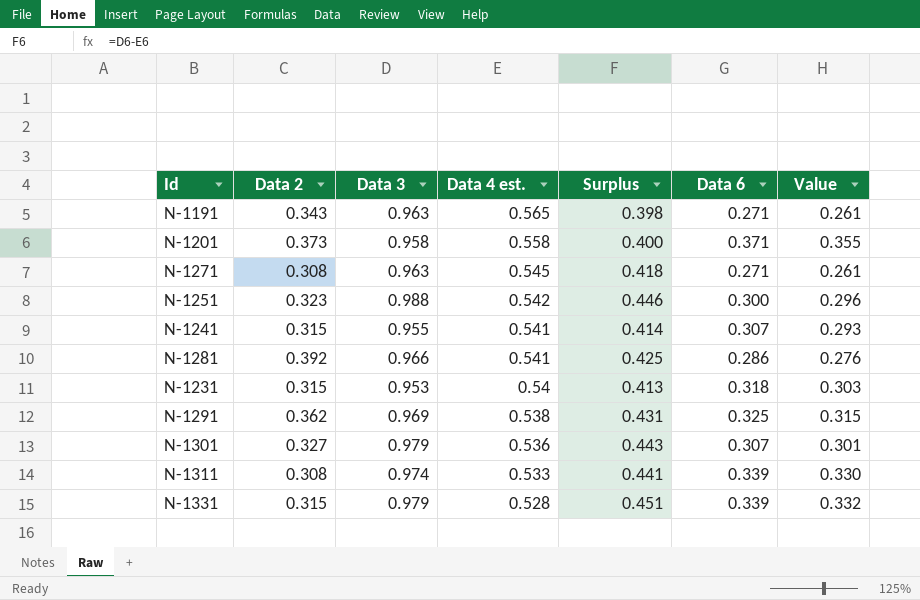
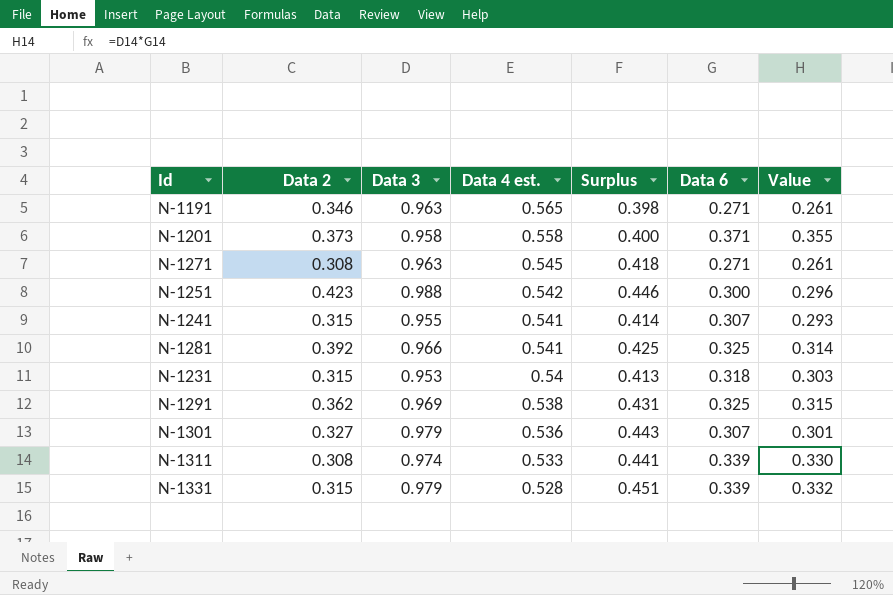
N-1191 | Data 2: 0.343 -> 0.346
N-1251 | Data 2: 0.323 -> 0.423
N-1281 | Data 6: 0.286 -> 0.325
N-1281 | Value: 0.276 -> 0.314

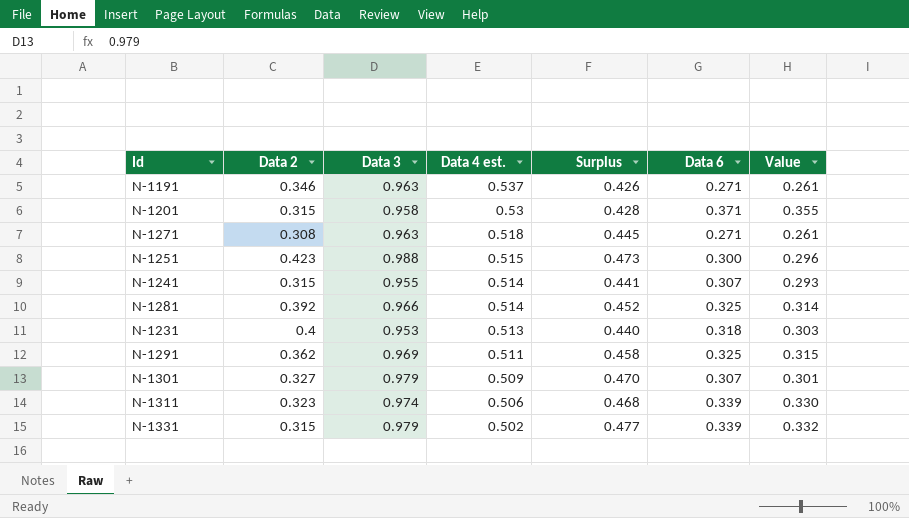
N-1191 | Data 4 est.: 0.565 -> 0.537
N-1191 | Surplus: 0.398 -> 0.426
N-1201 | Data 2: 0.373 -> 0.315
N-1201 | Data 4 est.: 0.558 -> 0.53
N-1201 | Surplus: 0.400 -> 0.428
N-1271 | Data 4 est.: 0.545 -> 0.518
N-1271 | Surplus: 0.418 -> 0.445
N-1251 | Data 4 est.: 0.542 -> 0.515
N-1251 | Surplus: 0.446 -> 0.473
N-1241 | Data 4 est.: 0.541 -> 0.514
N-1241 | Surplus: 0.414 -> 0.441
N-1281 | Data 4 est.: 0.541 -> 0.514
N-1281 | Surplus: 0.425 -> 0.452
N-1231 | Data 2: 0.315 -> 0.4
N-1231 | Data 4 est.: 0.54 -> 0.513
N-1231 | Surplus: 0.413 -> 0.440
N-1291 | Data 4 est.: 0.538 -> 0.511
N-1291 | Surplus: 0.431 -> 0.458
N-1301 | Data 4 est.: 0.536 -> 0.509
N-1301 | Surplus: 0.443 -> 0.470
N-1311 | Data 2: 0.308 -> 0.323
N-1311 | Data 4 est.: 0.533 -> 0.506
N-1311 | Surplus: 0.441 -> 0.468
N-1331 | Data 4 est.: 0.528 -> 0.502
N-1331 | Surplus: 0.451 -> 0.477

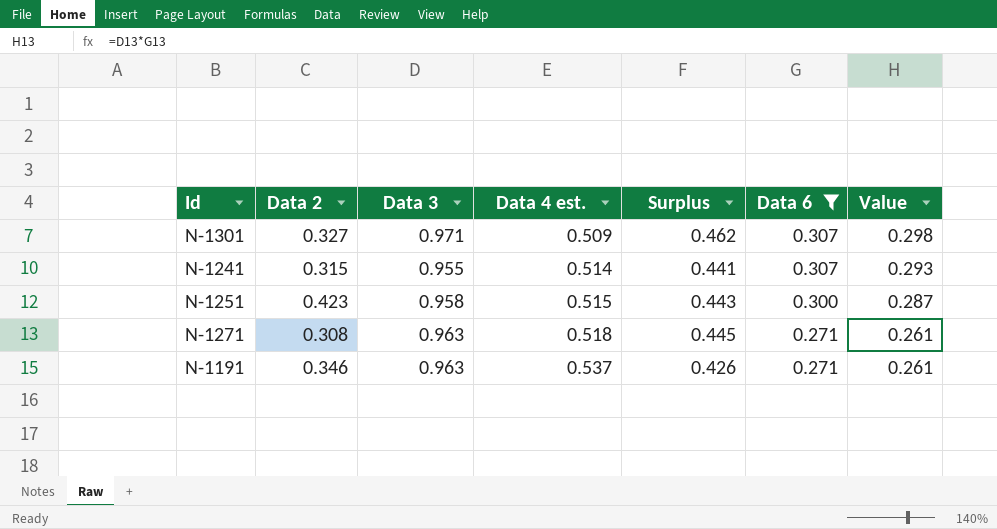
filter: none -> Data 6 <= 0.307
row order: Data 4 est. descending -> Data 4 est. ascending
N-1301 | Data 3: 0.979 -> 0.971
N-1301 | Surplus: 0.470 -> 0.462
N-1301 | Value: 0.301 -> 0.298
N-1251 | Data 3: 0.988 -> 0.958
N-1251 | Surplus: 0.473 -> 0.443
N-1251 | Value: 0.296 -> 0.287

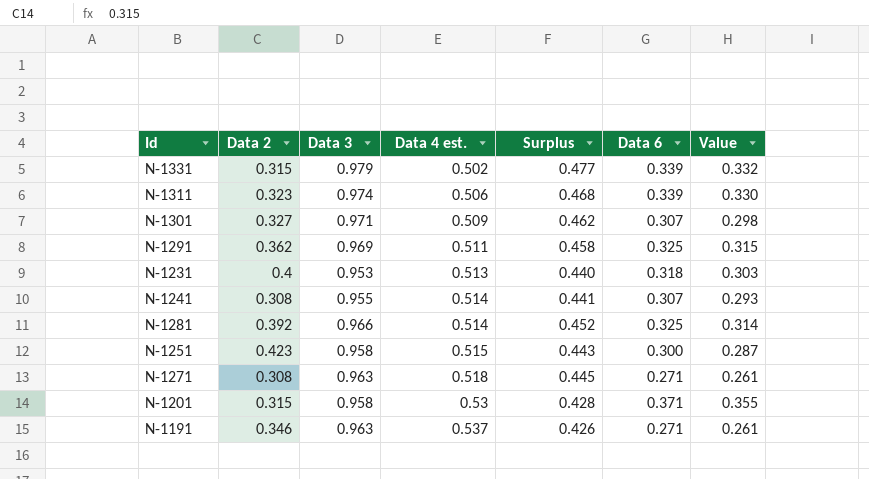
filter: Data 6 <= 0.307 -> none
N-1241 | Data 2: 0.315 -> 0.308

